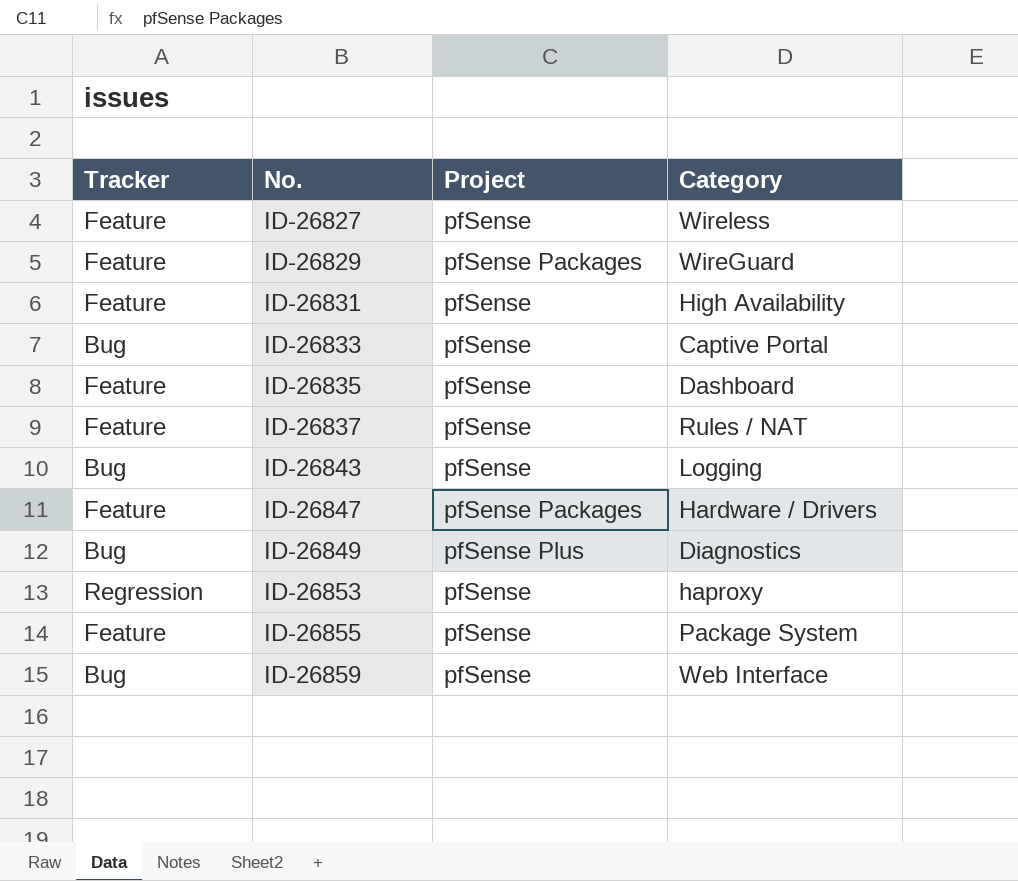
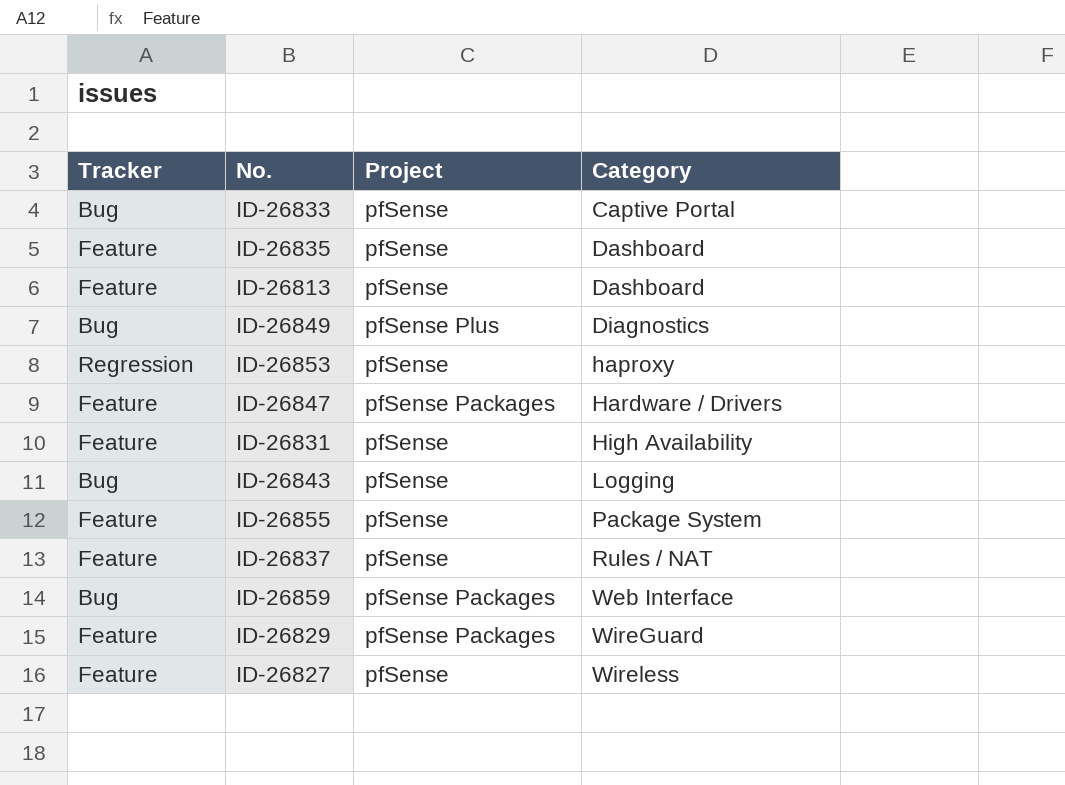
row order: No. ascending -> Category ascending
row ID-26813: none -> Feature | pfSense | Dashboard
ID-26859 | Project: pfSense -> pfSense Packages

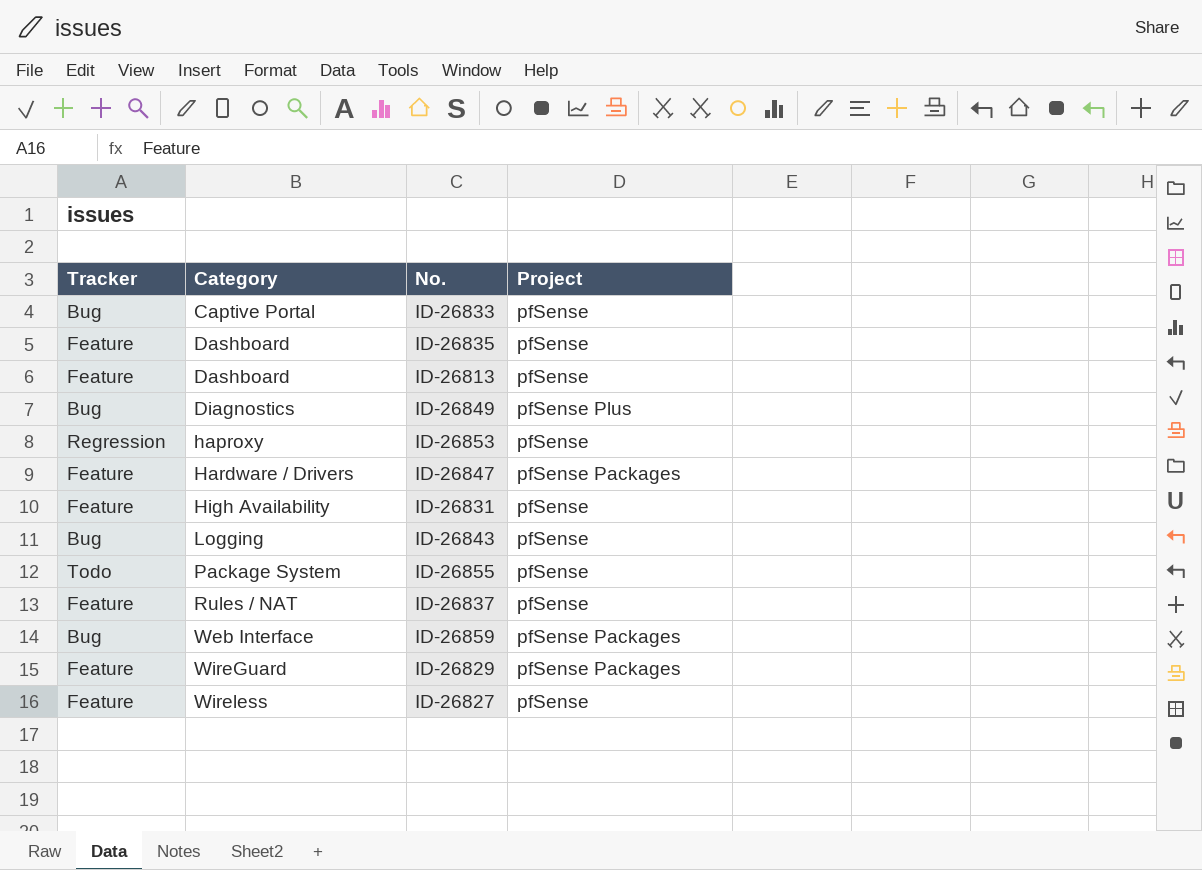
column Category | position: 4 -> 2
ID-26855 | Tracker: Feature -> Todo

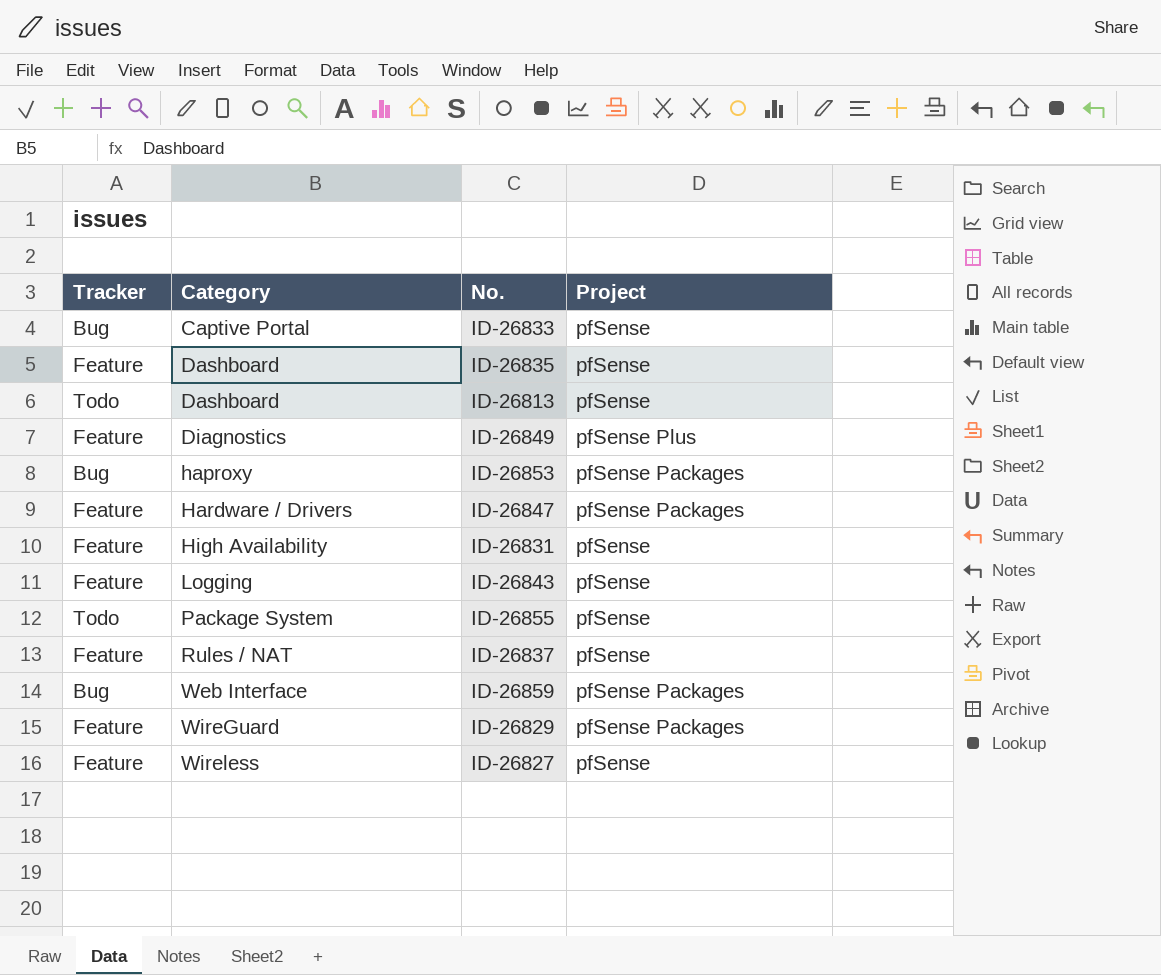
ID-26813 | Tracker: Feature -> Todo
ID-26849 | Tracker: Bug -> Feature
ID-26853 | Tracker: Regression -> Bug
ID-26853 | Project: pfSense -> pfSense Packages
ID-26843 | Tracker: Bug -> Feature

